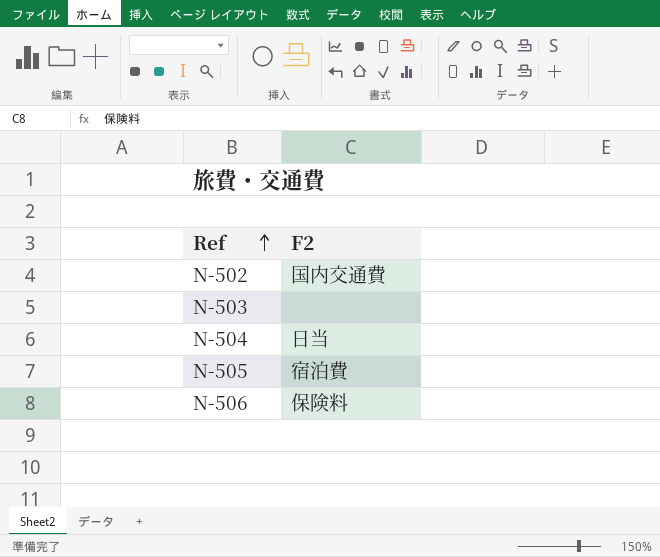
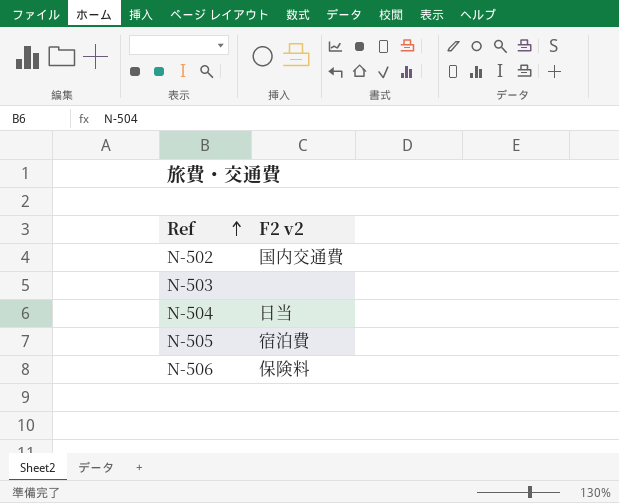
column name: F2 -> F2 v2

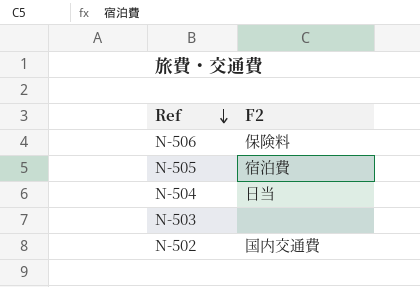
row order: Ref ascending -> Ref descending
column name: F2 v2 -> F2

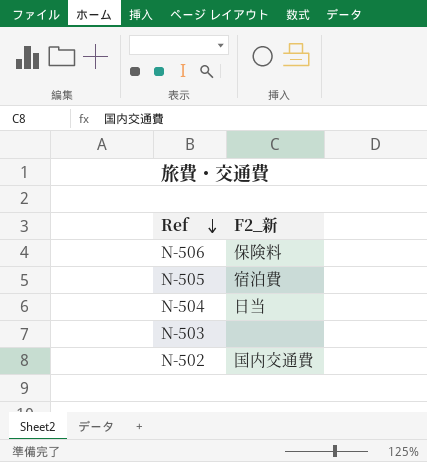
column name: F2 -> F2_新

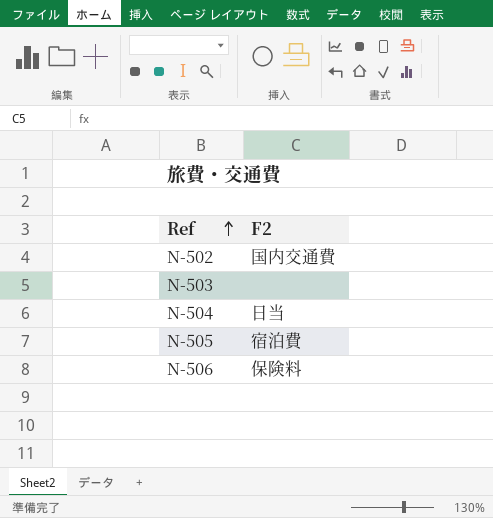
row order: Ref descending -> Ref ascending
column name: F2_新 -> F2

